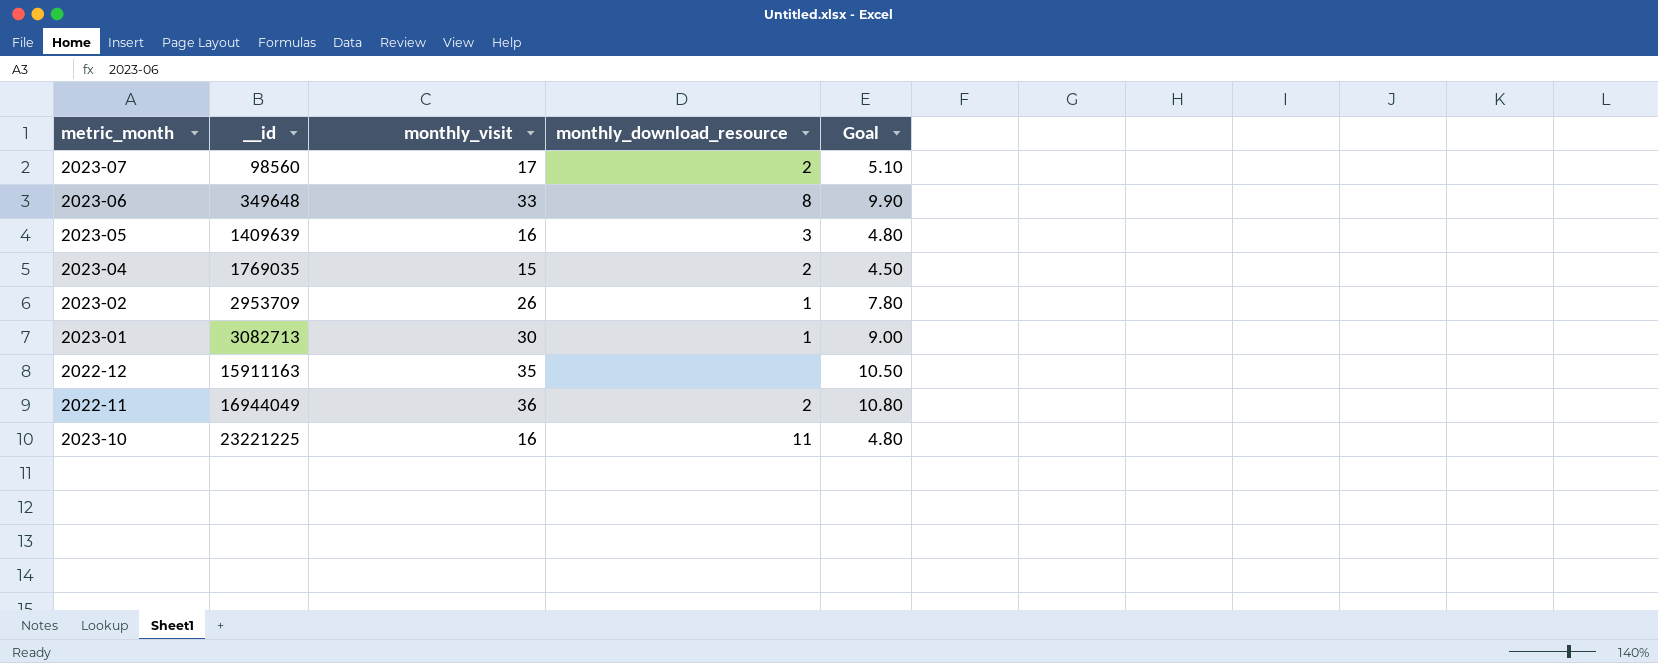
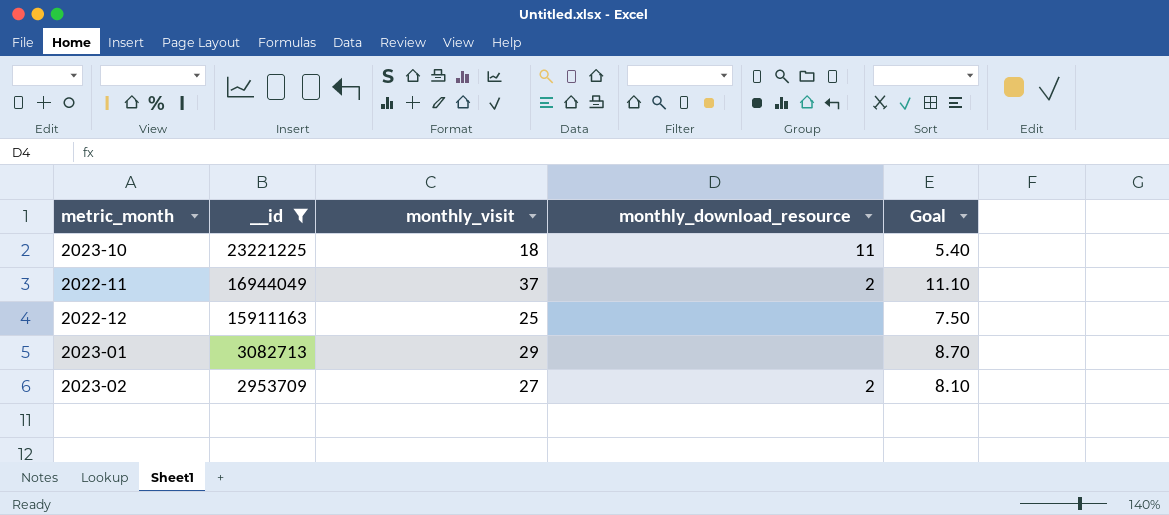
filter: none -> __id >= 2953709
row order: __id ascending -> __id descending
2023-10 | monthly_visit: 16 -> 18
2023-10 | Goal: 4.80 -> 5.40
2022-11 | monthly_visit: 36 -> 37
2022-11 | Goal: 10.80 -> 11.10
2022-12 | monthly_visit: 35 -> 25
2022-12 | Goal: 10.50 -> 7.50
2023-01 | monthly_visit: 30 -> 29
2023-01 | monthly_download_resource: 1 -> none
2023-01 | Goal: 9.00 -> 8.70
2023-02 | monthly_visit: 26 -> 27
2023-02 | monthly_download_resource: 1 -> 2
2023-02 | Goal: 7.80 -> 8.10

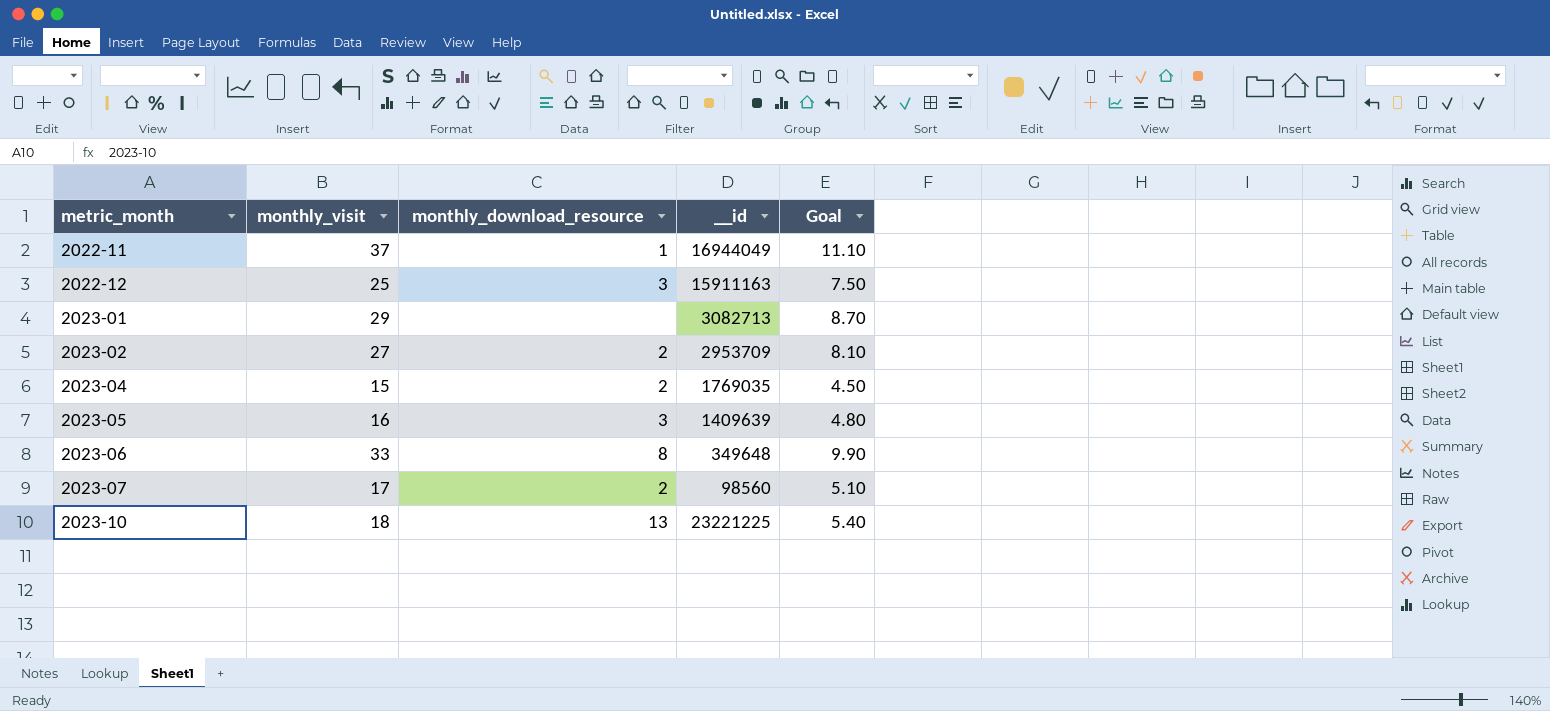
filter: __id >= 2953709 -> none
row order: __id descending -> metric_month ascending
column __id | position: 2 -> 4
2022-11 | monthly_download_resource: 2 -> 1
2022-12 | monthly_download_resource: none -> 3
2023-10 | monthly_download_resource: 11 -> 13

